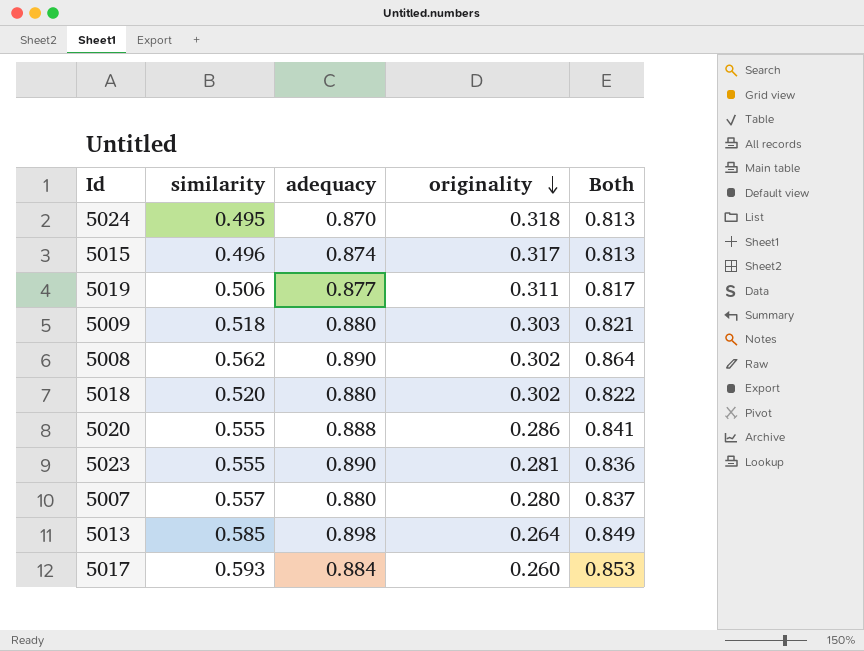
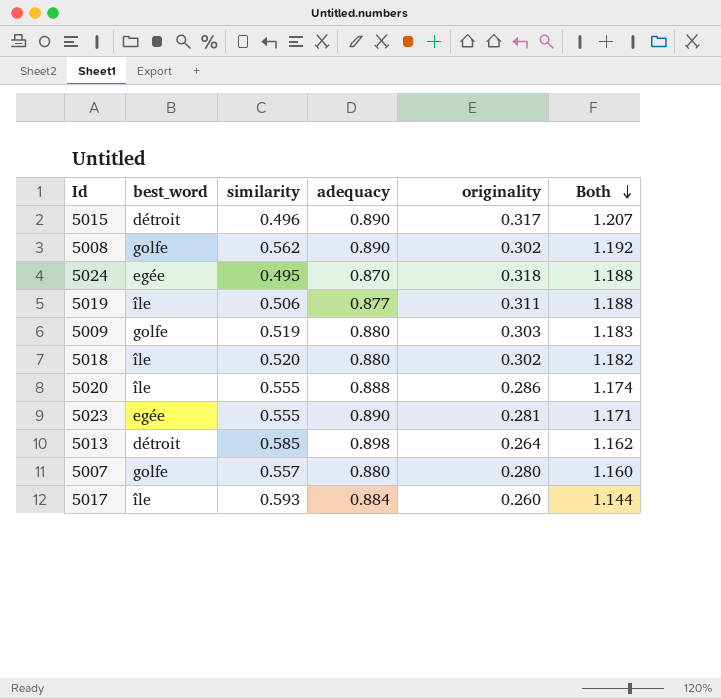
row order: originality descending -> Both descending
column best_word | position: none -> 2
column Both | formula: [similarity] + [originality] -> [adequacy] + [originality]
5015 | adequacy: 0.874 -> 0.890
5009 | similarity: 0.518 -> 0.519

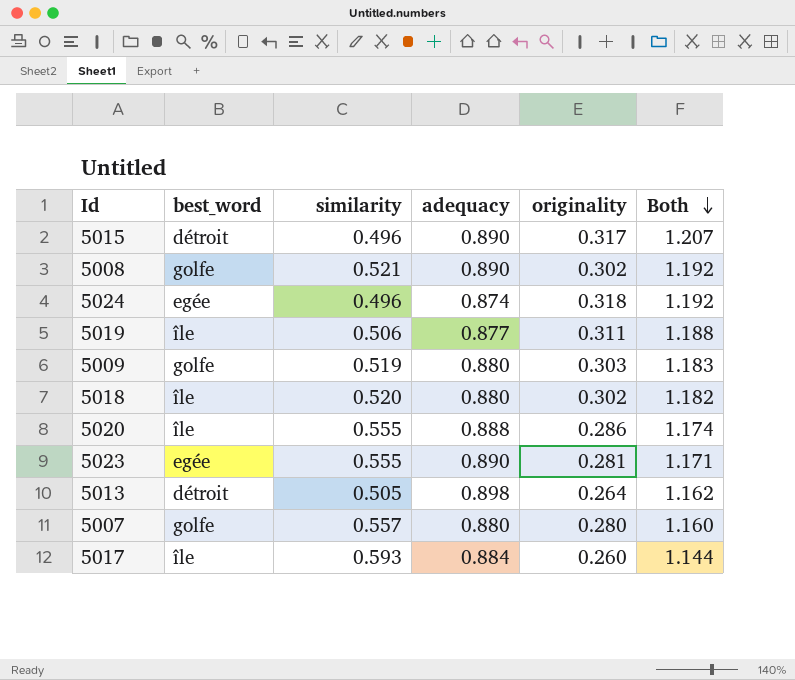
5008 | similarity: 0.562 -> 0.521
5024 | similarity: 0.495 -> 0.496
5024 | adequacy: 0.870 -> 0.874
5024 | Both: 1.188 -> 1.192
5013 | similarity: 0.585 -> 0.505

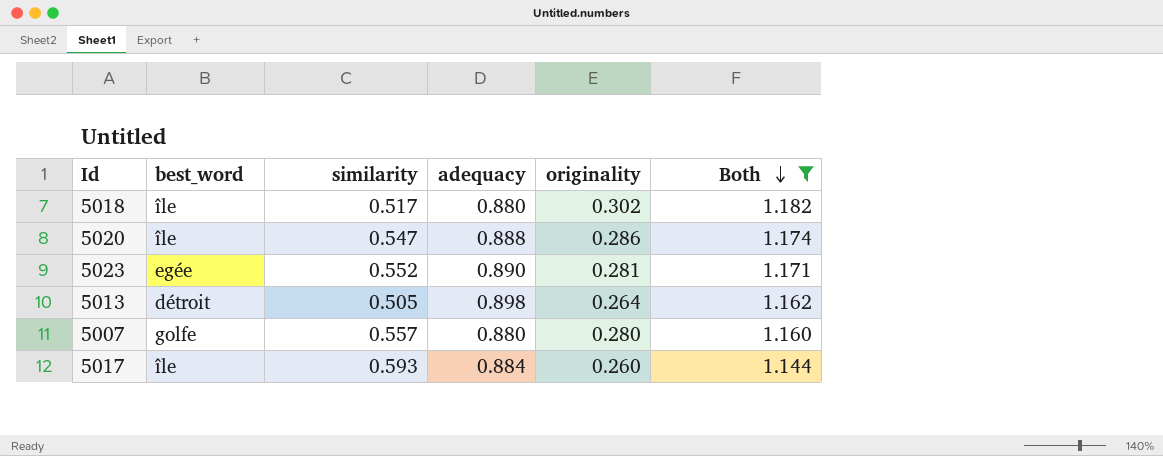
filter: none -> Both <= 1.182
5018 | similarity: 0.520 -> 0.517
5020 | similarity: 0.555 -> 0.547
5023 | similarity: 0.555 -> 0.552

